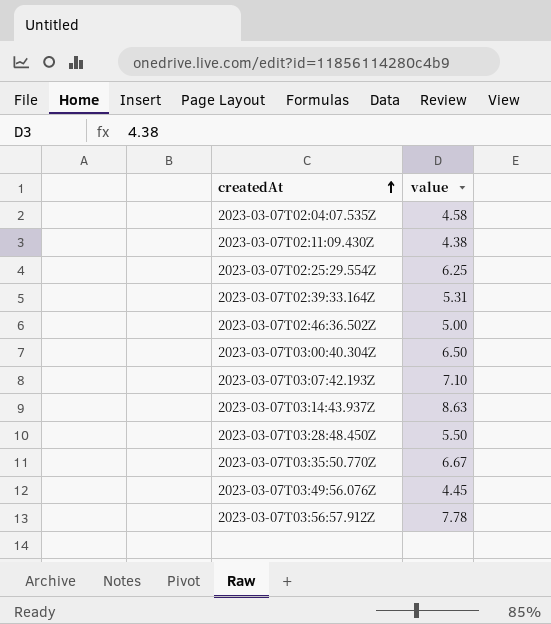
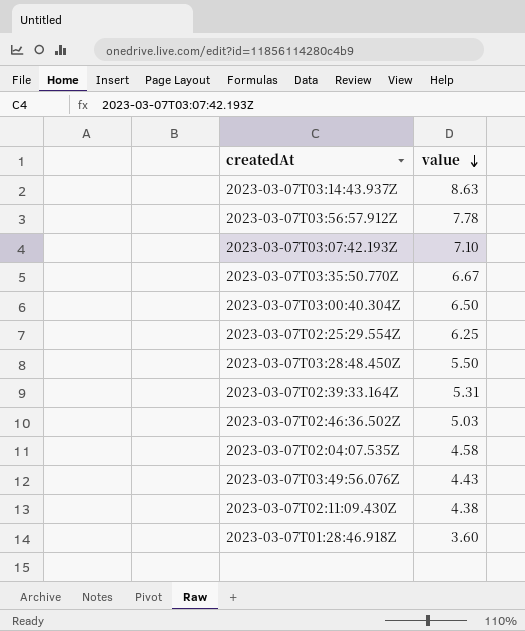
row order: createdAt ascending -> value descending
2023-03-07T02:46:36.502Z | value: 5.00 -> 5.03
2023-03-07T03:49:56.076Z | value: 4.45 -> 4.43
row 2023-03-07T01:28:46.918Z: none -> 3.60

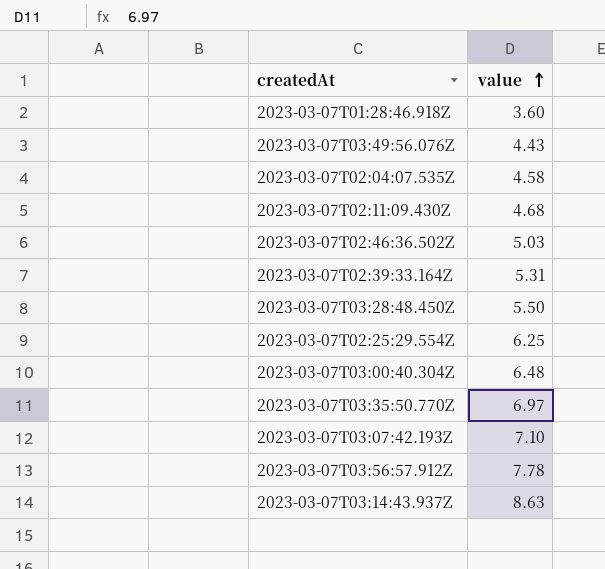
row order: value descending -> value ascending
2023-03-07T02:11:09.430Z | value: 4.38 -> 4.68
2023-03-07T03:00:40.304Z | value: 6.50 -> 6.48
2023-03-07T03:35:50.770Z | value: 6.67 -> 6.97

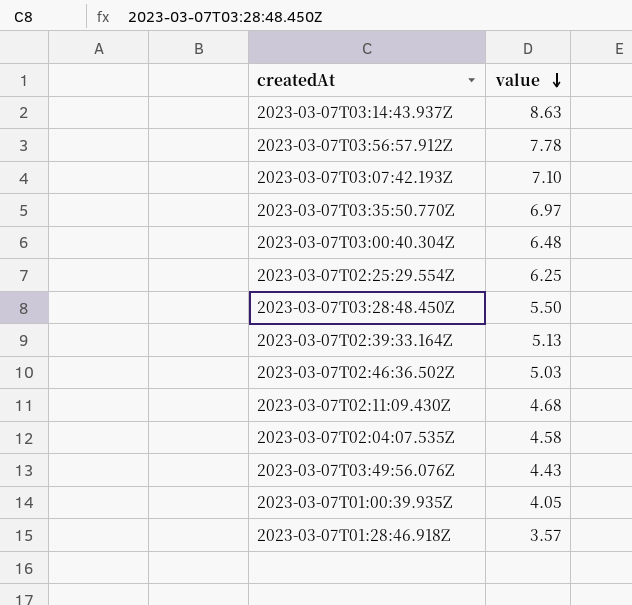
row order: value ascending -> value descending
2023-03-07T02:39:33.164Z | value: 5.31 -> 5.13
row 2023-03-07T01:00:39.935Z: none -> 4.05
2023-03-07T01:28:46.918Z | value: 3.60 -> 3.57

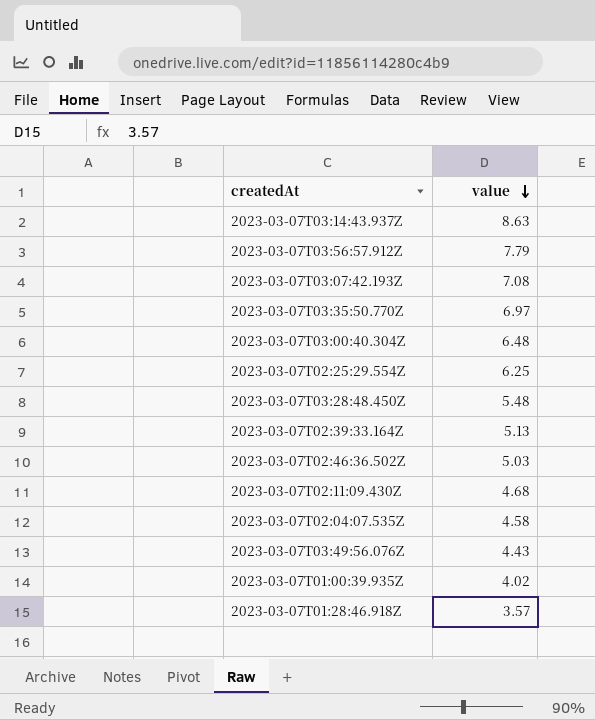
2023-03-07T03:56:57.912Z | value: 7.78 -> 7.79
2023-03-07T03:07:42.193Z | value: 7.10 -> 7.08
2023-03-07T03:28:48.450Z | value: 5.50 -> 5.48
2023-03-07T01:00:39.935Z | value: 4.05 -> 4.02

